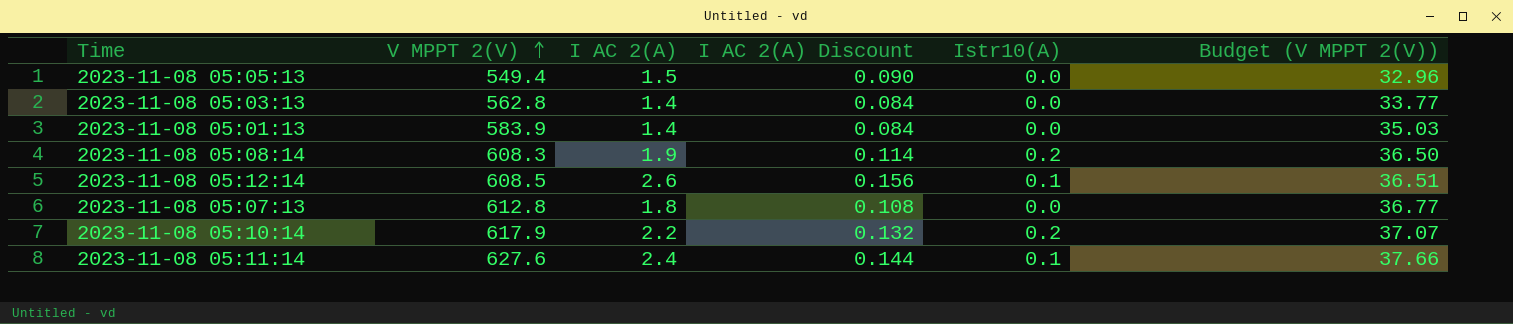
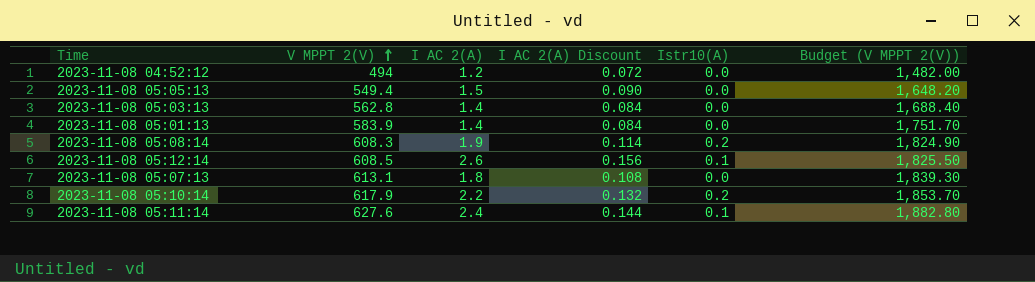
column Budget (V MPPT 2(V)) | formula: [V MPPT 2(V)] * 0.06 -> [V MPPT 2(V)] * 3
row 2023-11-08 04:52:12: none -> 494 | 1.2 | 0.072 | 0.0 | 1,482.00
2023-11-08 05:07:13 | V MPPT 2(V): 612.8 -> 613.1

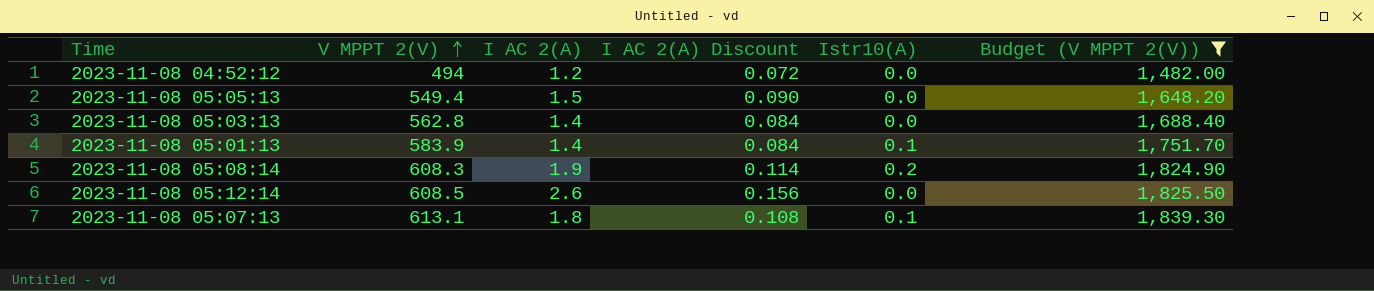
filter: none -> Budget (V MPPT 2(V)) <= 1,839.30
2023-11-08 05:01:13 | Istr10(A): 0.0 -> 0.1
2023-11-08 05:12:14 | Istr10(A): 0.1 -> 0.0
2023-11-08 05:07:13 | Istr10(A): 0.0 -> 0.1

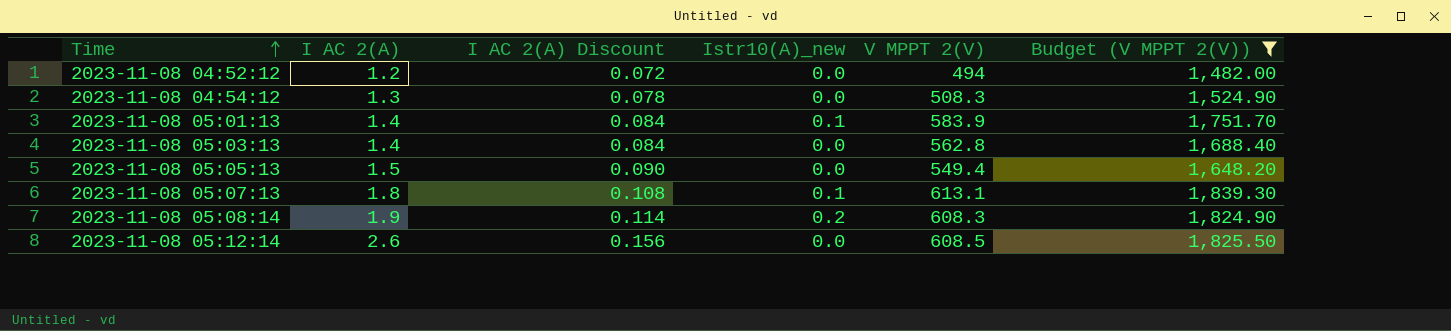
row order: V MPPT 2(V) ascending -> Time ascending
column name: Istr10(A) -> Istr10(A)_new
column V MPPT 2(V) | position: 2 -> 5
row 2023-11-08 04:54:12: none -> 1.3 | 0.078 | 0.0 | 508.3 | 1,524.90

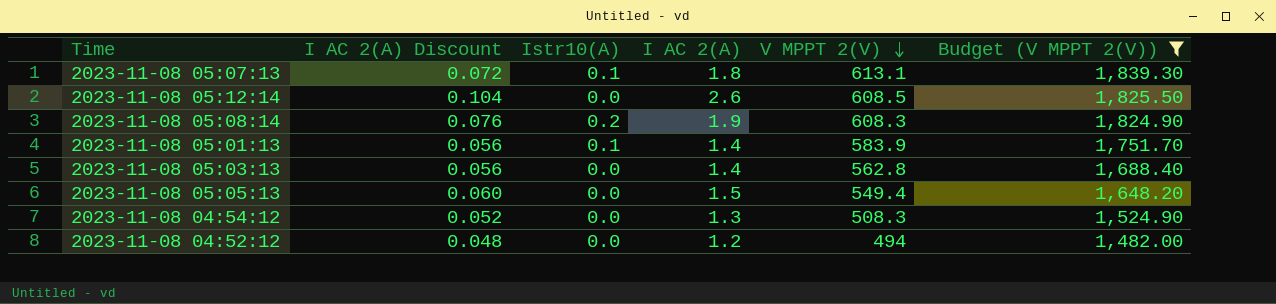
row order: Time ascending -> V MPPT 2(V) descending
column I AC 2(A) Discount | formula: [I AC 2(A)] * 0.06 -> [I AC 2(A)] * 0.04
column name: Istr10(A)_new -> Istr10(A)
column I AC 2(A) | position: 2 -> 4

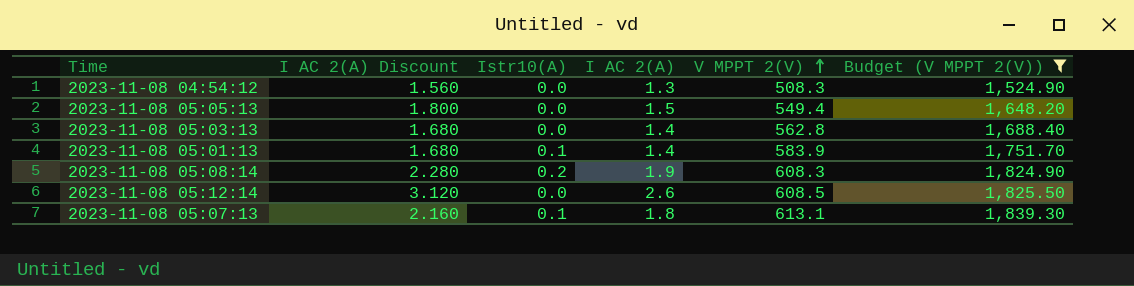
row order: V MPPT 2(V) descending -> V MPPT 2(V) ascending
column I AC 2(A) Discount | formula: [I AC 2(A)] * 0.04 -> [I AC 2(A)] * 1.2
row 2023-11-08 04:52:12: 0.048 | 0.0 | 1.2 | 494 | 1,482.00 -> none

